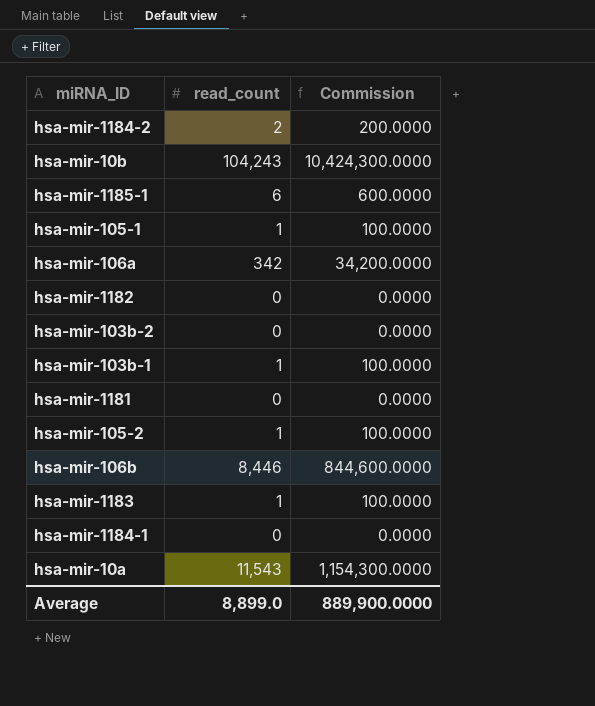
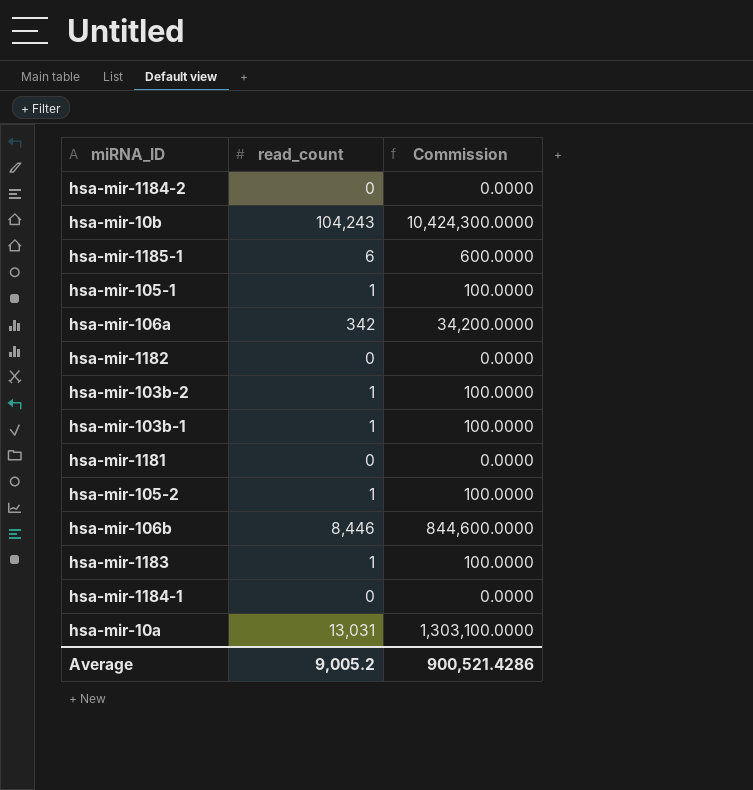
hsa-mir-1184-2 | read_count: 2 -> 0
hsa-mir-1184-2 | Commission: 200.0000 -> 0.0000
hsa-mir-103b-2 | read_count: 0 -> 1
hsa-mir-103b-2 | Commission: 0.0000 -> 100.0000
hsa-mir-10a | read_count: 11,543 -> 13,031
hsa-mir-10a | Commission: 1,154,300.0000 -> 1,303,100.0000
Average | read_count: 8,899.0 -> 9,005.2
Average | Commission: 889,900.0000 -> 900,521.4286

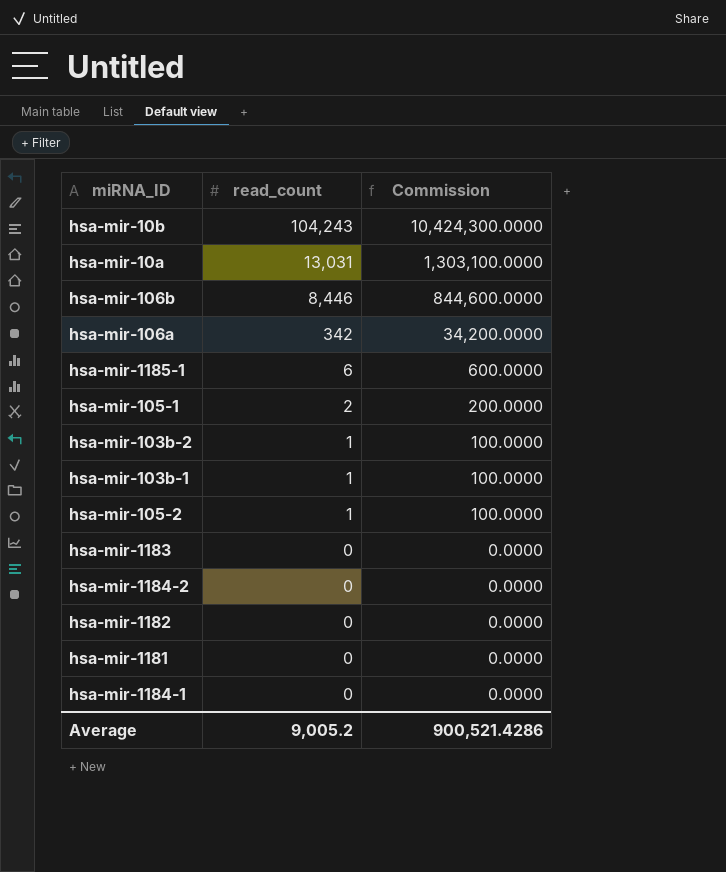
row order: none -> read_count descending
hsa-mir-105-1 | read_count: 1 -> 2
hsa-mir-105-1 | Commission: 100.0000 -> 200.0000
hsa-mir-1183 | read_count: 1 -> 0
hsa-mir-1183 | Commission: 100.0000 -> 0.0000

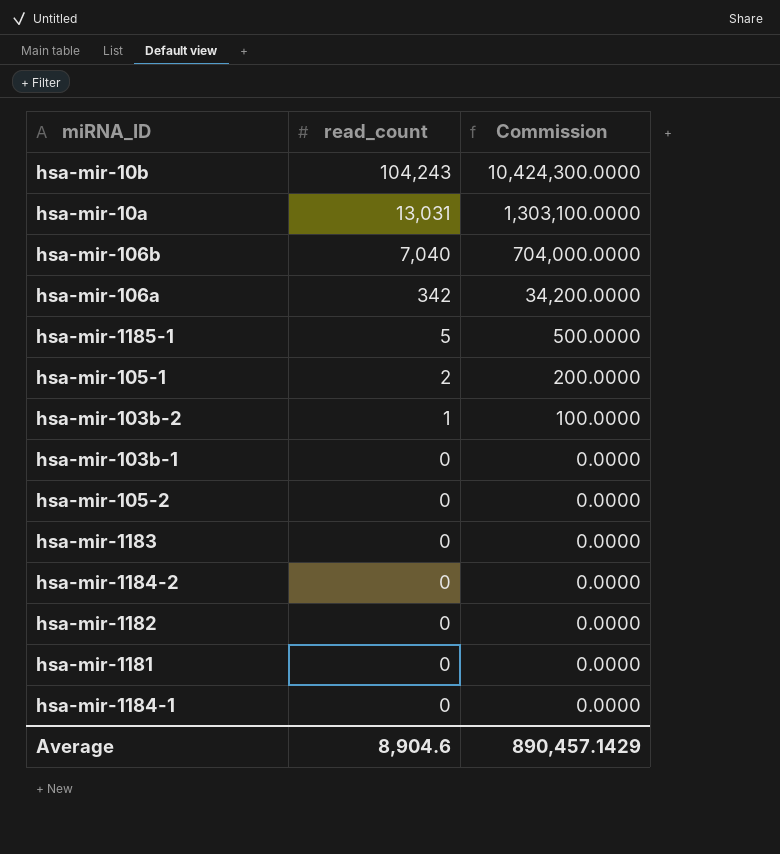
hsa-mir-106b | read_count: 8,446 -> 7,040
hsa-mir-106b | Commission: 844,600.0000 -> 704,000.0000
hsa-mir-1185-1 | read_count: 6 -> 5
hsa-mir-1185-1 | Commission: 600.0000 -> 500.0000
hsa-mir-103b-1 | read_count: 1 -> 0
hsa-mir-103b-1 | Commission: 100.0000 -> 0.0000
hsa-mir-105-2 | read_count: 1 -> 0
hsa-mir-105-2 | Commission: 100.0000 -> 0.0000
Average | read_count: 9,005.2 -> 8,904.6
Average | Commission: 900,521.4286 -> 890,457.1429

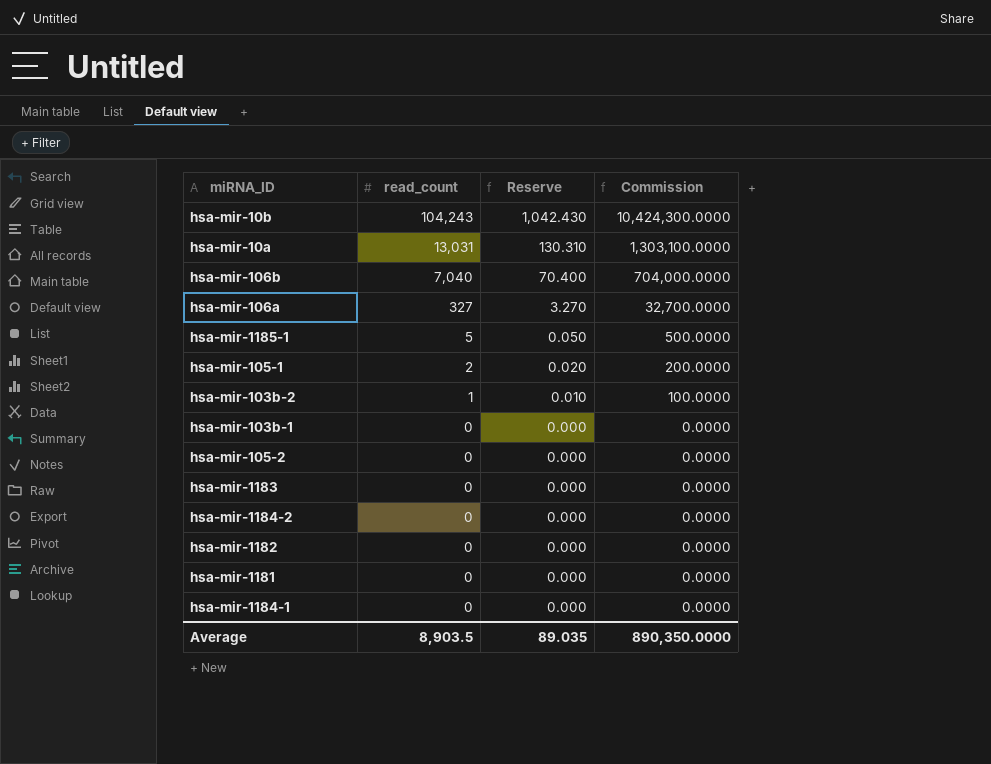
column Reserve | formula: none -> [read_count] * 0.01
hsa-mir-106a | read_count: 342 -> 327
hsa-mir-106a | Commission: 34,200.0000 -> 32,700.0000
Average | read_count: 8,904.6 -> 8,903.5
Average | Commission: 890,457.1429 -> 890,350.0000

